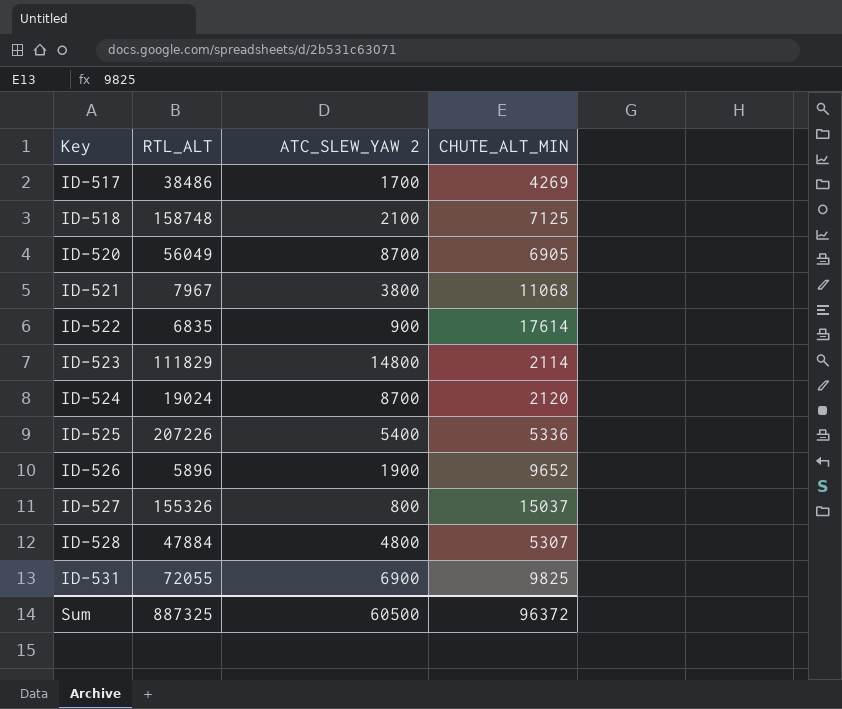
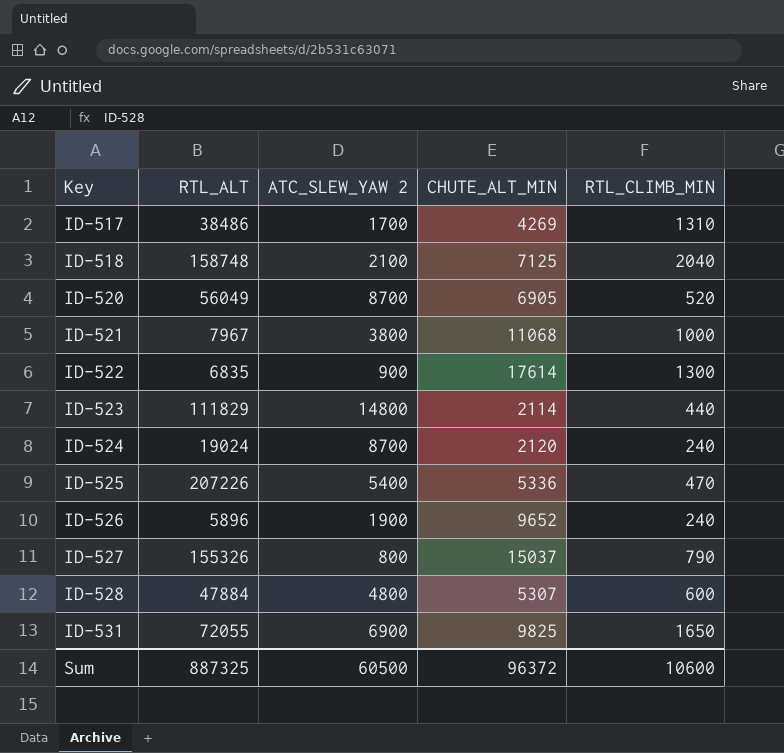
column RTL_CLIMB_MIN | position: none -> 5

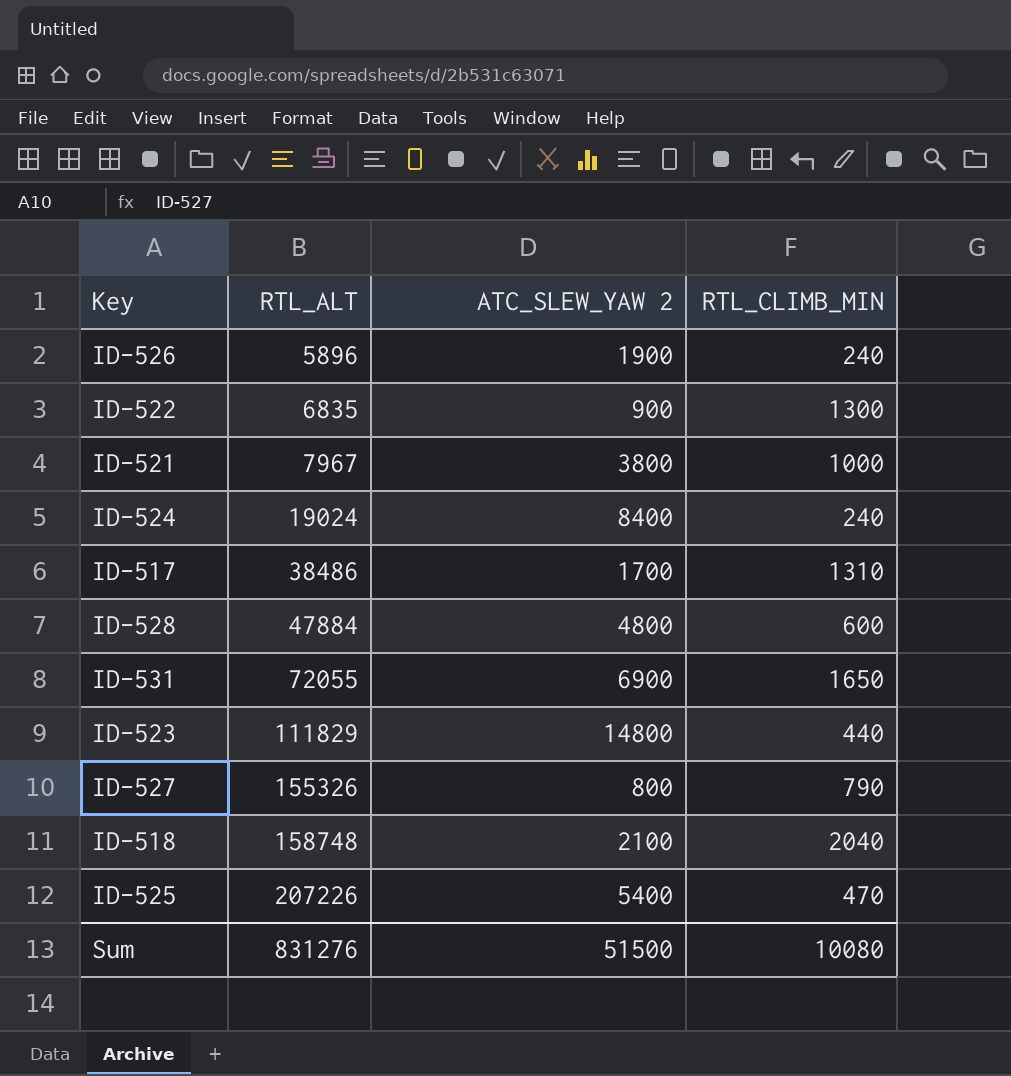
row order: Key ascending -> RTL_ALT ascending
column CHUTE_ALT_MIN | position: 4 -> none
row ID-520: 56049 | 8700 | 6905 | 520 -> none
ID-524 | ATC_SLEW_YAW 2: 8700 -> 8400
Sum | RTL_ALT: 887325 -> 831276
Sum | ATC_SLEW_YAW 2: 60500 -> 51500
Sum | RTL_CLIMB_MIN: 10600 -> 10080

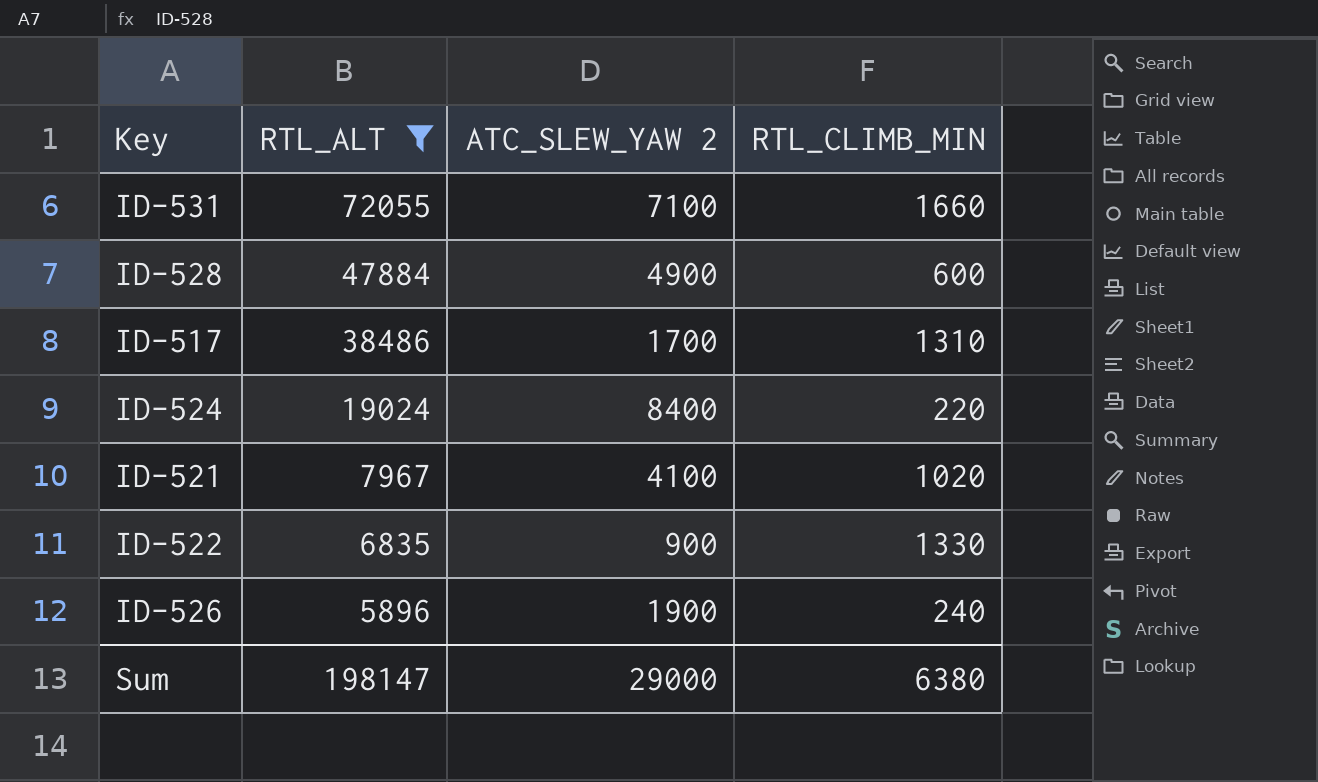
filter: none -> RTL_ALT <= 72055
row order: RTL_ALT ascending -> RTL_ALT descending
ID-531 | ATC_SLEW_YAW 2: 6900 -> 7100
ID-531 | RTL_CLIMB_MIN: 1650 -> 1660
ID-528 | ATC_SLEW_YAW 2: 4800 -> 4900
ID-524 | RTL_CLIMB_MIN: 240 -> 220
ID-521 | ATC_SLEW_YAW 2: 3800 -> 4100
ID-521 | RTL_CLIMB_MIN: 1000 -> 1020
ID-522 | RTL_CLIMB_MIN: 1300 -> 1330
Sum | RTL_ALT: 831276 -> 198147
Sum | ATC_SLEW_YAW 2: 51500 -> 29000
Sum | RTL_CLIMB_MIN: 10080 -> 6380

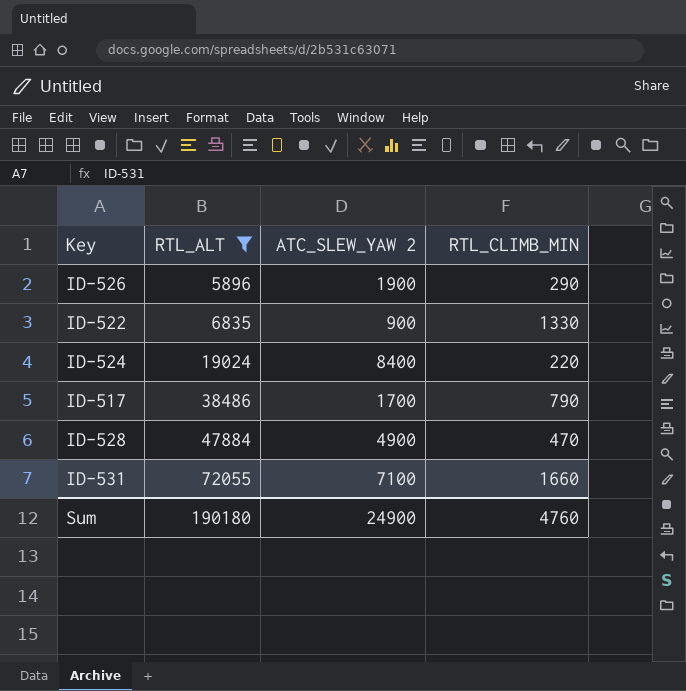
row order: RTL_ALT descending -> RTL_ALT ascending
row ID-521: 7967 | 4100 | 1020 -> none
ID-526 | RTL_CLIMB_MIN: 240 -> 290
ID-517 | RTL_CLIMB_MIN: 1310 -> 790
ID-528 | RTL_CLIMB_MIN: 600 -> 470
Sum | RTL_ALT: 198147 -> 190180
Sum | ATC_SLEW_YAW 2: 29000 -> 24900
Sum | RTL_CLIMB_MIN: 6380 -> 4760

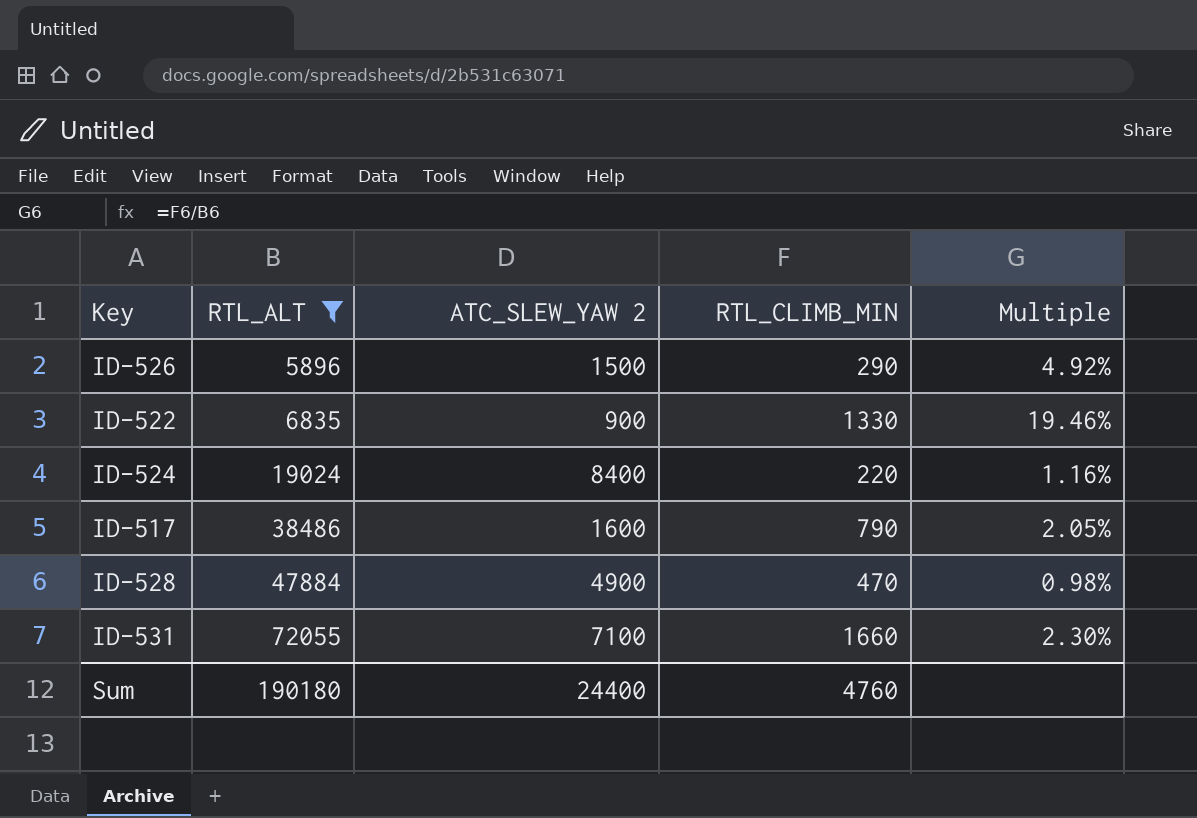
column Multiple | formula: none -> [RTL_CLIMB_MIN] / [RTL_ALT]
ID-526 | ATC_SLEW_YAW 2: 1900 -> 1500
ID-517 | ATC_SLEW_YAW 2: 1700 -> 1600
Sum | ATC_SLEW_YAW 2: 24900 -> 24400

